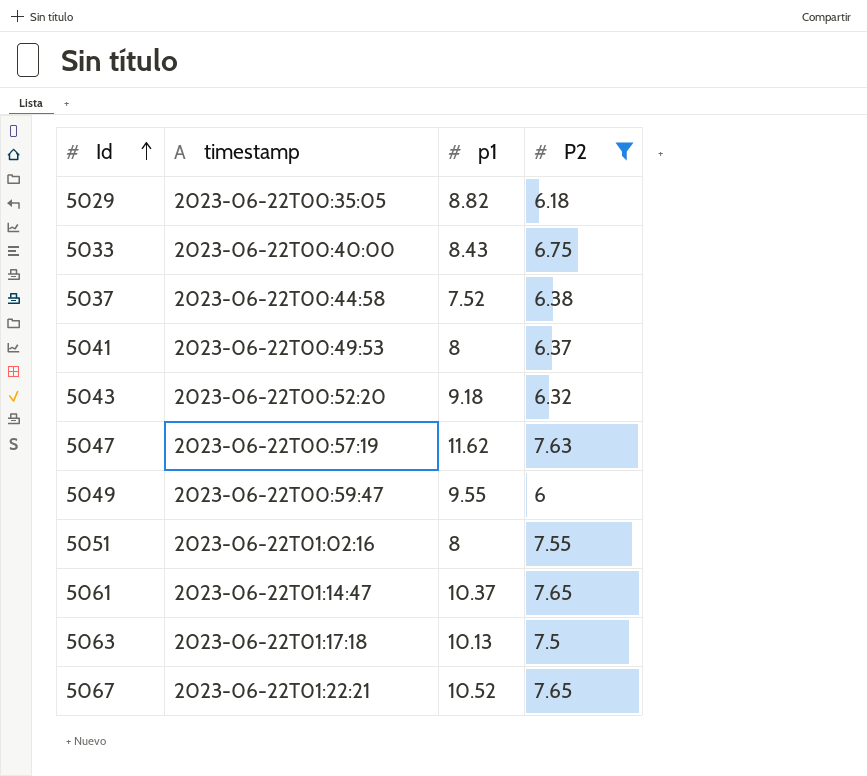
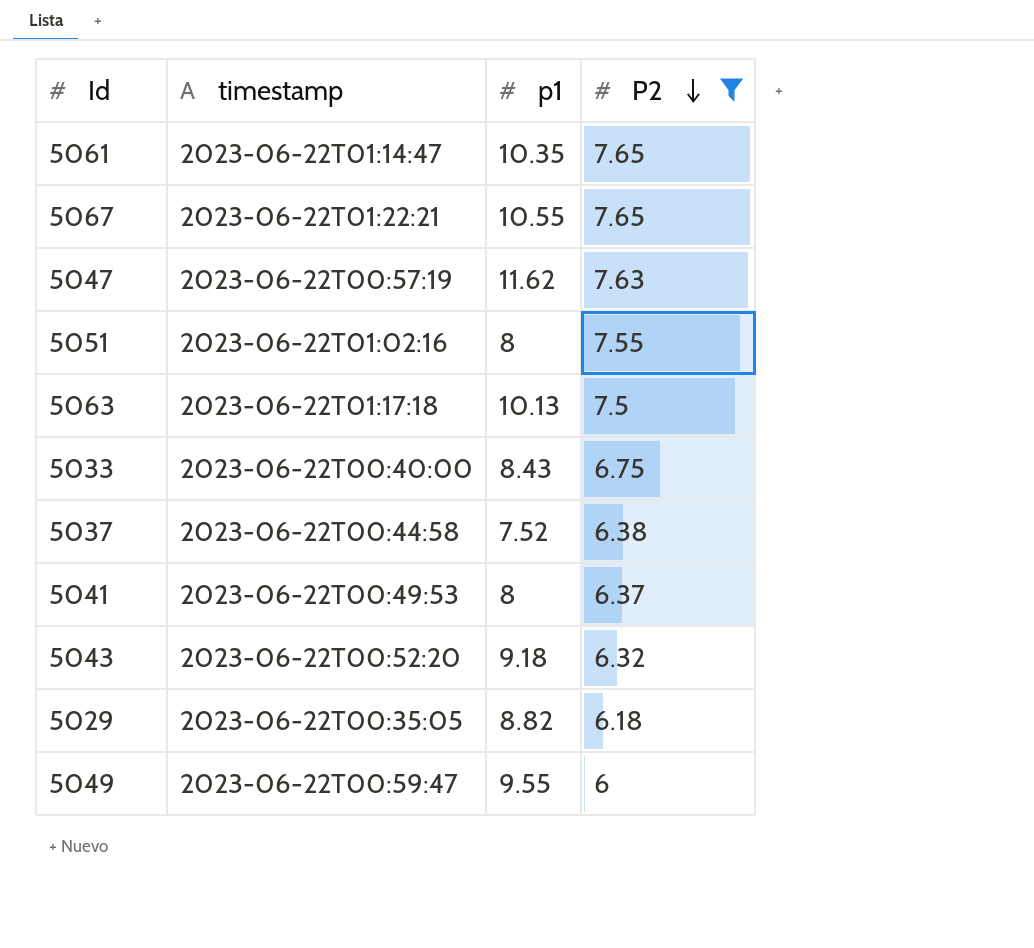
row order: Id ascending -> P2 descending
5061 | p1: 10.37 -> 10.35
5067 | p1: 10.52 -> 10.55

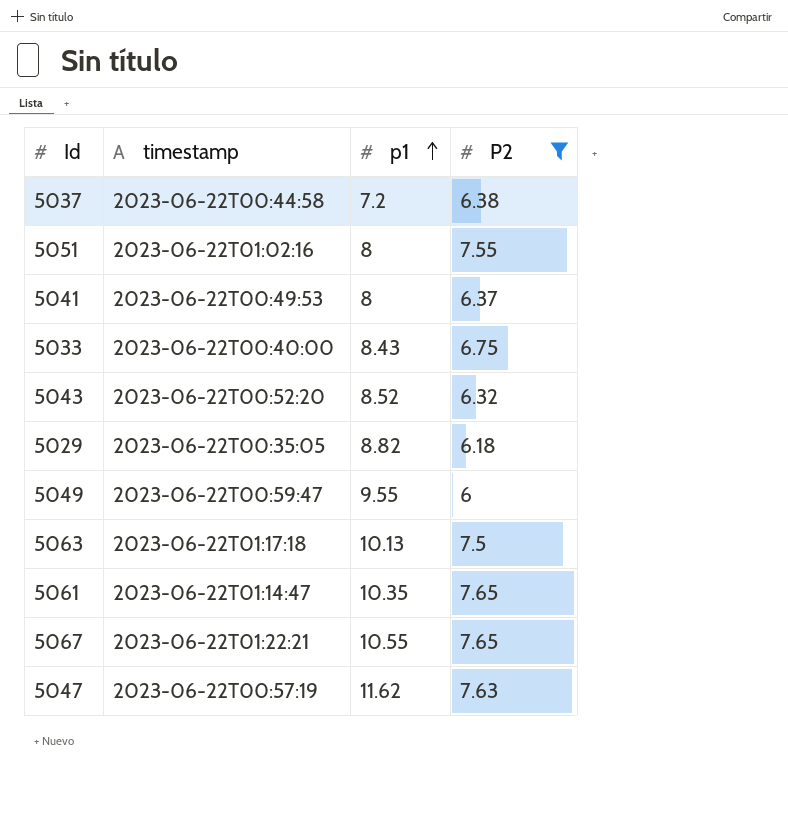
row order: P2 descending -> p1 ascending
5037 | p1: 7.52 -> 7.2
5043 | p1: 9.18 -> 8.52

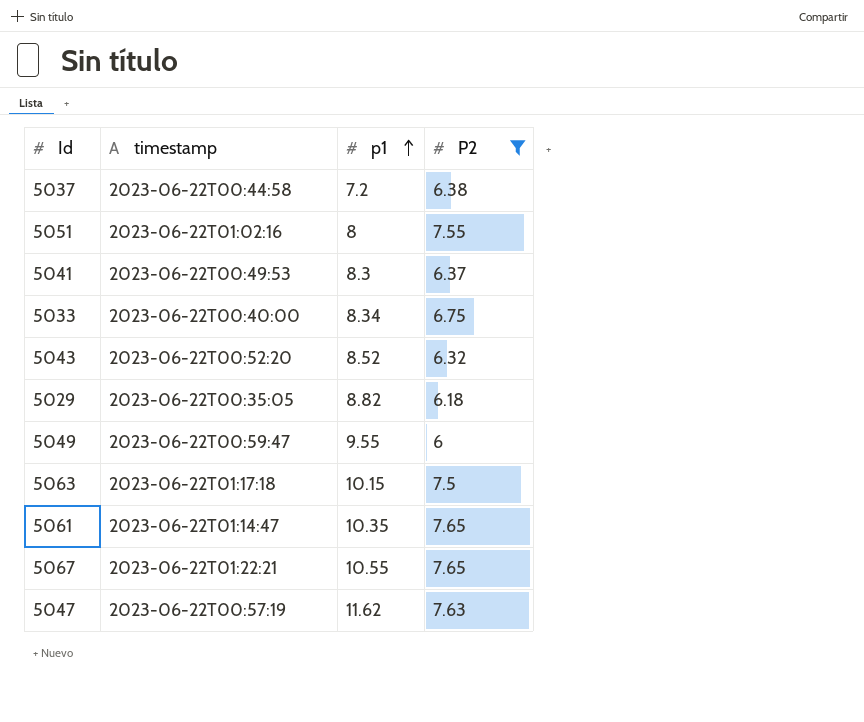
5041 | p1: 8 -> 8.3
5033 | p1: 8.43 -> 8.34
5063 | p1: 10.13 -> 10.15

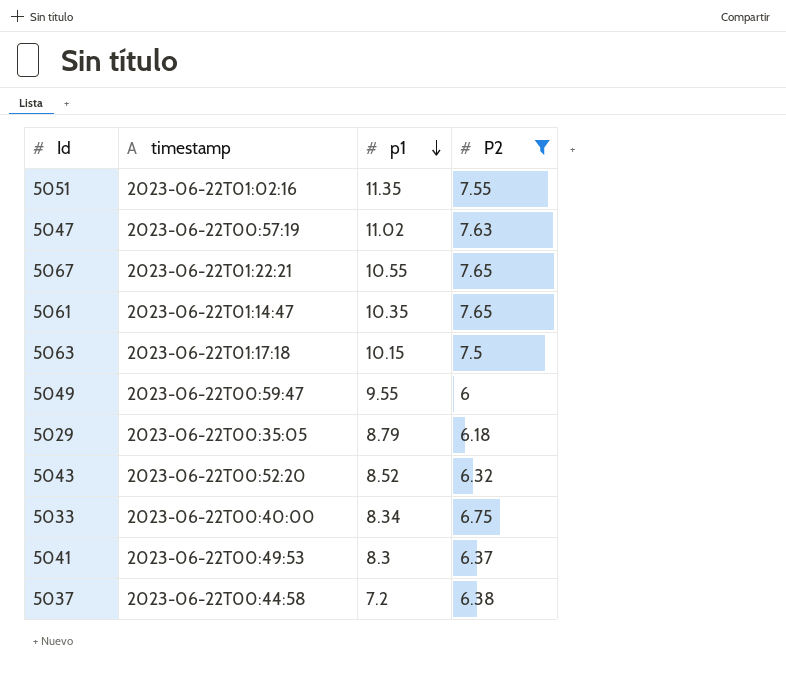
row order: p1 ascending -> p1 descending
5051 | p1: 8 -> 11.35
5047 | p1: 11.62 -> 11.02
5029 | p1: 8.82 -> 8.79

